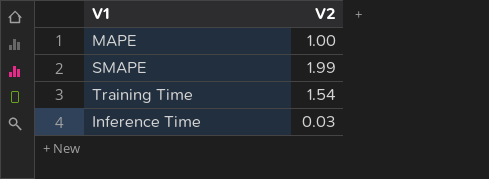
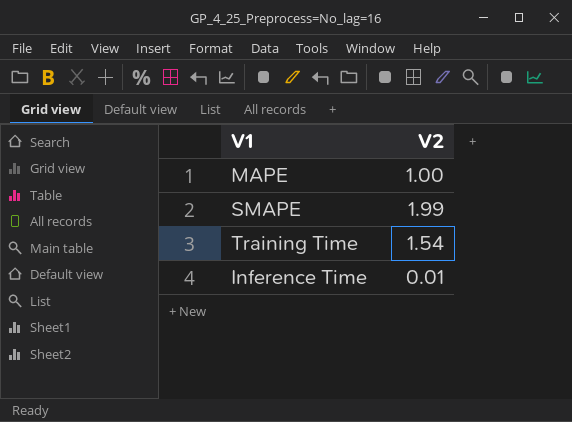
Inference Time | V2: 0.03 -> 0.01

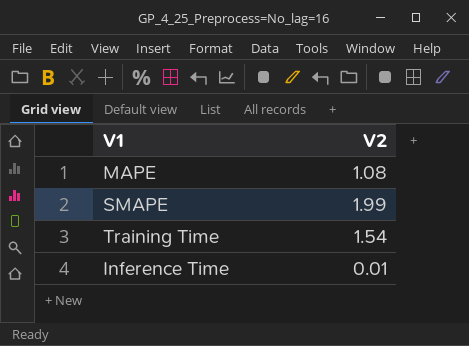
MAPE | V2: 1.00 -> 1.08

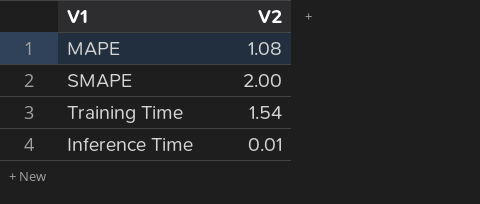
SMAPE | V2: 1.99 -> 2.00

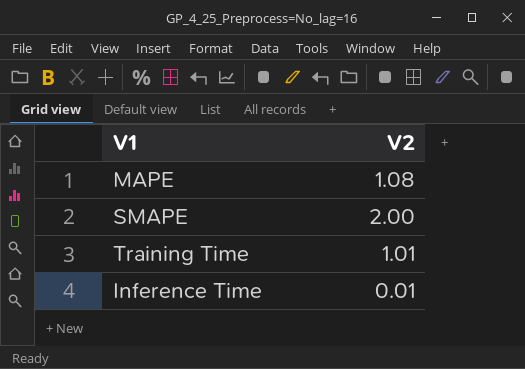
Training Time | V2: 1.54 -> 1.01

